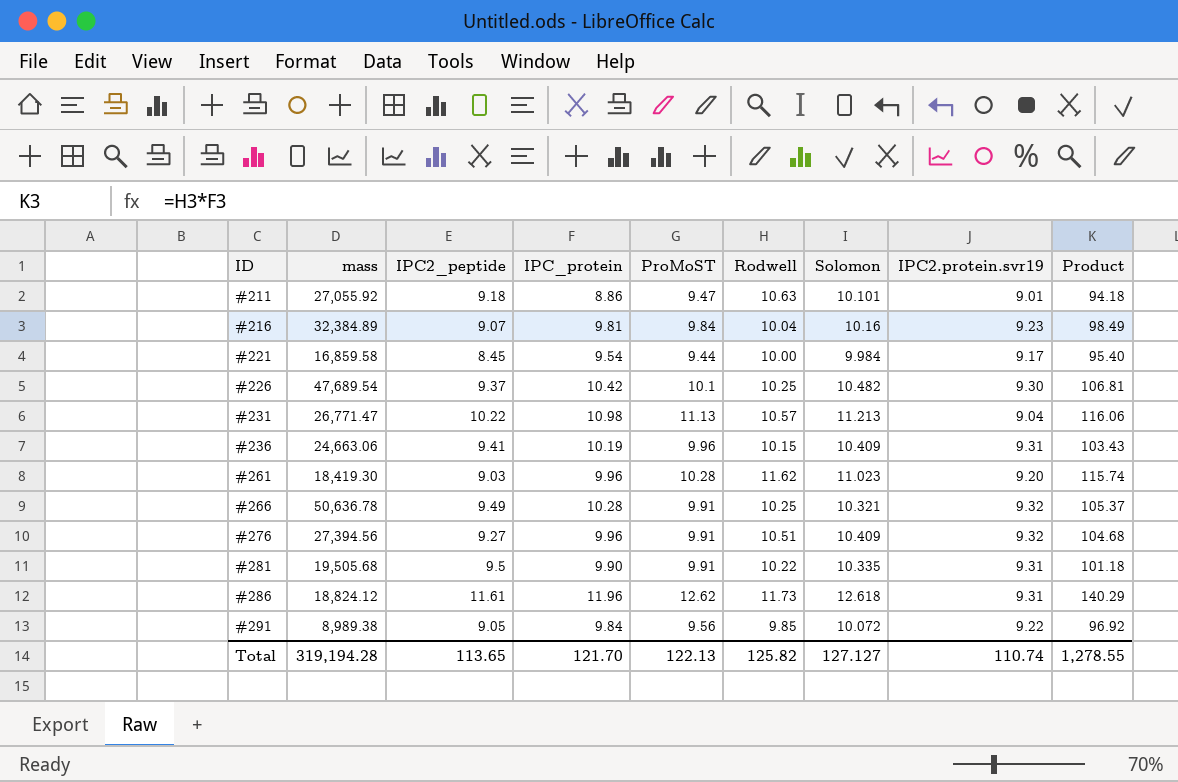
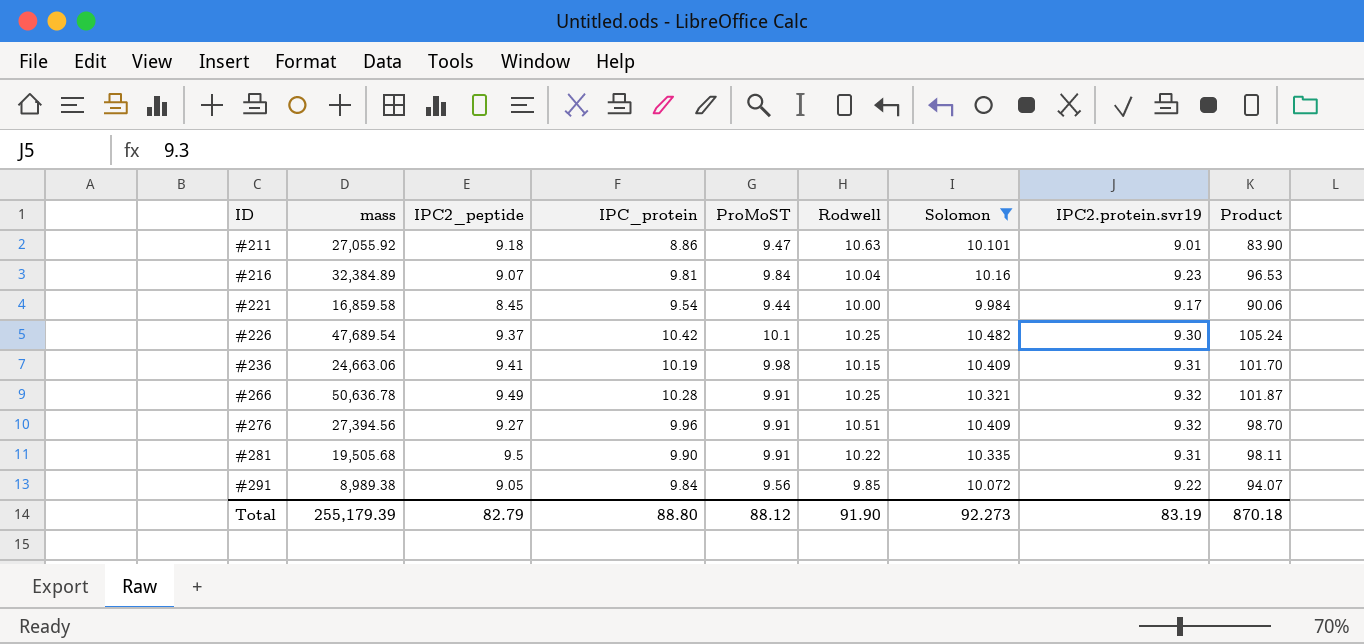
filter: none -> Solomon <= 10.482
column Product | formula: [IPC_protein] * [Rodwell] -> [IPC_protein] * [ProMoST]
#236 | ProMoST: 9.96 -> 9.98
Total | mass: 319,194.28 -> 255,179.39
Total | IPC2_peptide: 113.65 -> 82.79
Total | IPC_protein: 121.70 -> 88.80
Total | ProMoST: 122.13 -> 88.12
Total | Rodwell: 125.82 -> 91.90
Total | Solomon: 127.127 -> 92.273
Total | IPC2.protein.svr19: 110.74 -> 83.19
Total | Product: 1,278.55 -> 870.18

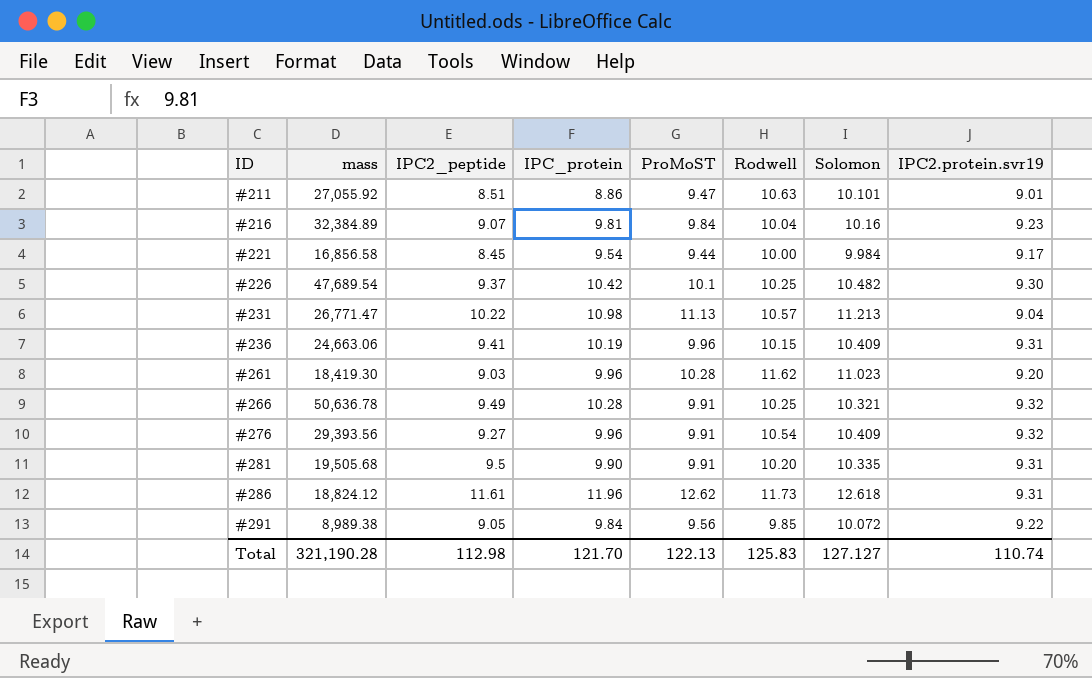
filter: Solomon <= 10.482 -> none
column Product | formula: [IPC_protein] * [ProMoST] -> none
#211 | IPC2_peptide: 9.18 -> 8.51
#221 | mass: 16,859.58 -> 16,856.58
#236 | ProMoST: 9.98 -> 9.96
#276 | mass: 27,394.56 -> 29,393.56
#276 | Rodwell: 10.51 -> 10.54
#281 | Rodwell: 10.22 -> 10.20
Total | mass: 255,179.39 -> 321,190.28
Total | IPC2_peptide: 82.79 -> 112.98
Total | IPC_protein: 88.80 -> 121.70
Total | ProMoST: 88.12 -> 122.13
Total | Rodwell: 91.90 -> 125.83
Total | Solomon: 92.273 -> 127.127
Total | IPC2.protein.svr19: 83.19 -> 110.74

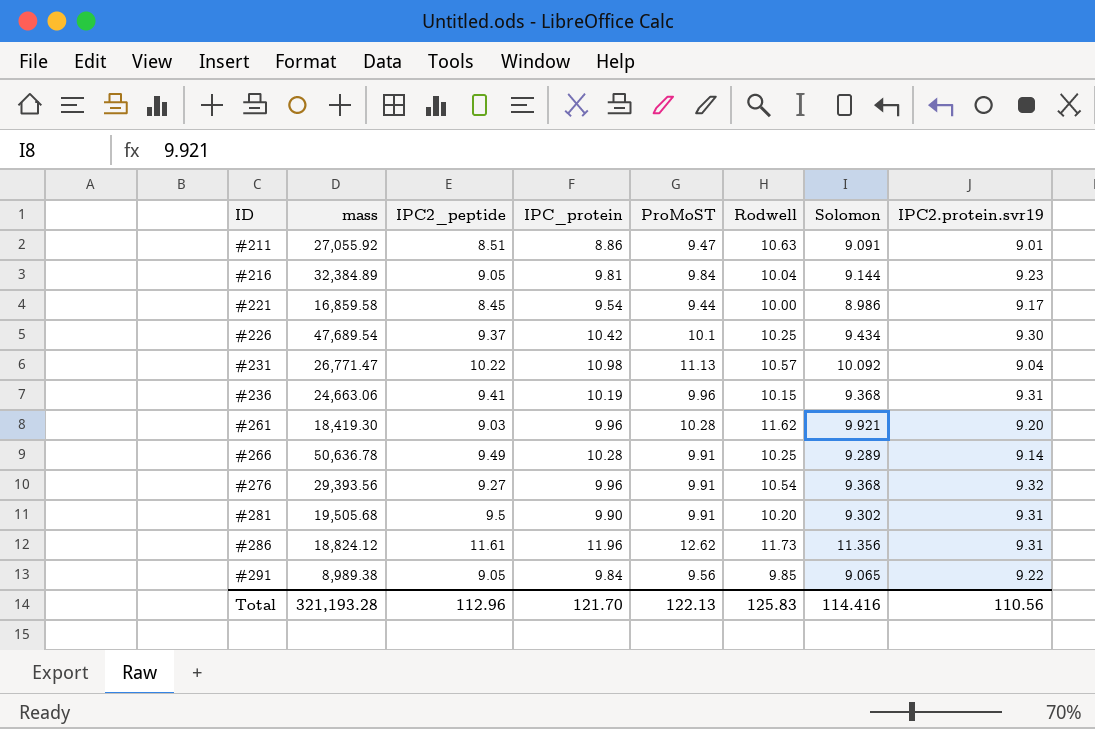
#211 | Solomon: 10.101 -> 9.091
#216 | IPC2_peptide: 9.07 -> 9.05
#216 | Solomon: 10.16 -> 9.144
#221 | mass: 16,856.58 -> 16,859.58
#221 | Solomon: 9.984 -> 8.986
#226 | Solomon: 10.482 -> 9.434
#231 | Solomon: 11.213 -> 10.092
#236 | Solomon: 10.409 -> 9.368
#261 | Solomon: 11.023 -> 9.921
#266 | Solomon: 10.321 -> 9.289
#266 | IPC2.protein.svr19: 9.32 -> 9.14
#276 | Solomon: 10.409 -> 9.368
#281 | Solomon: 10.335 -> 9.302
#286 | Solomon: 12.618 -> 11.356
#291 | Solomon: 10.072 -> 9.065
Total | mass: 321,190.28 -> 321,193.28
Total | IPC2_peptide: 112.98 -> 112.96
Total | Solomon: 127.127 -> 114.416
Total | IPC2.protein.svr19: 110.74 -> 110.56

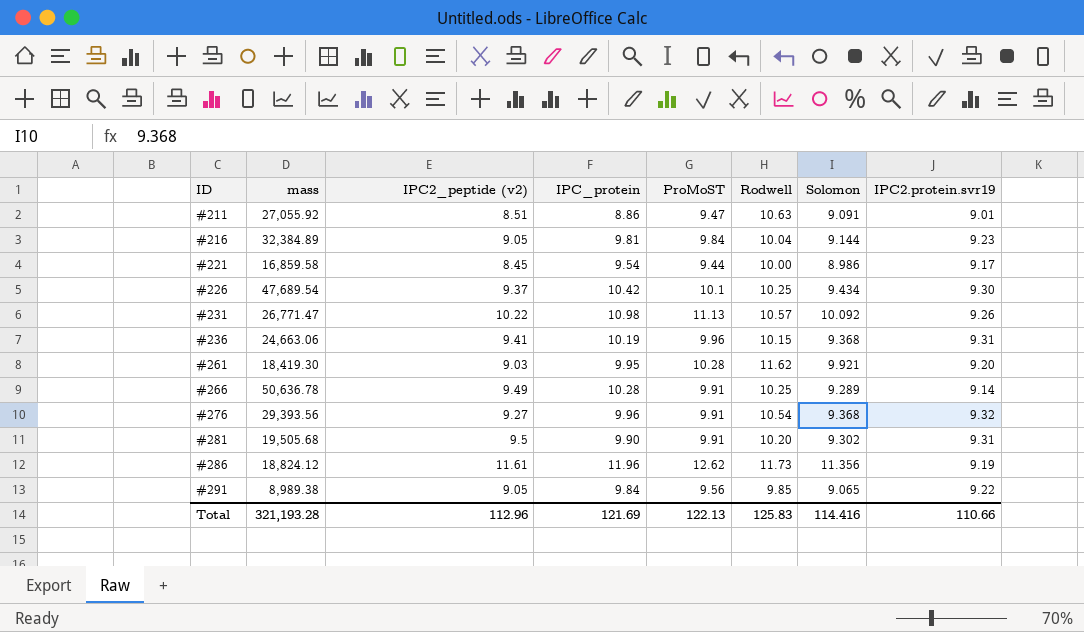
column name: IPC2_peptide -> IPC2_peptide (v2)
#231 | IPC2.protein.svr19: 9.04 -> 9.26
#261 | IPC_protein: 9.96 -> 9.95
#286 | IPC2.protein.svr19: 9.31 -> 9.19
Total | IPC_protein: 121.70 -> 121.69
Total | IPC2.protein.svr19: 110.56 -> 110.66

